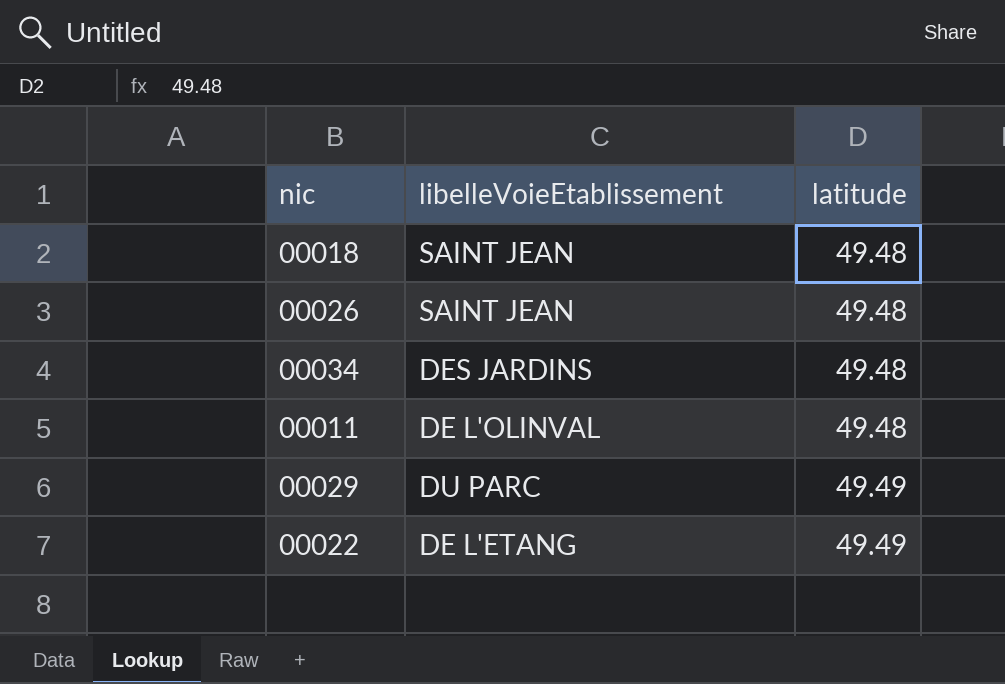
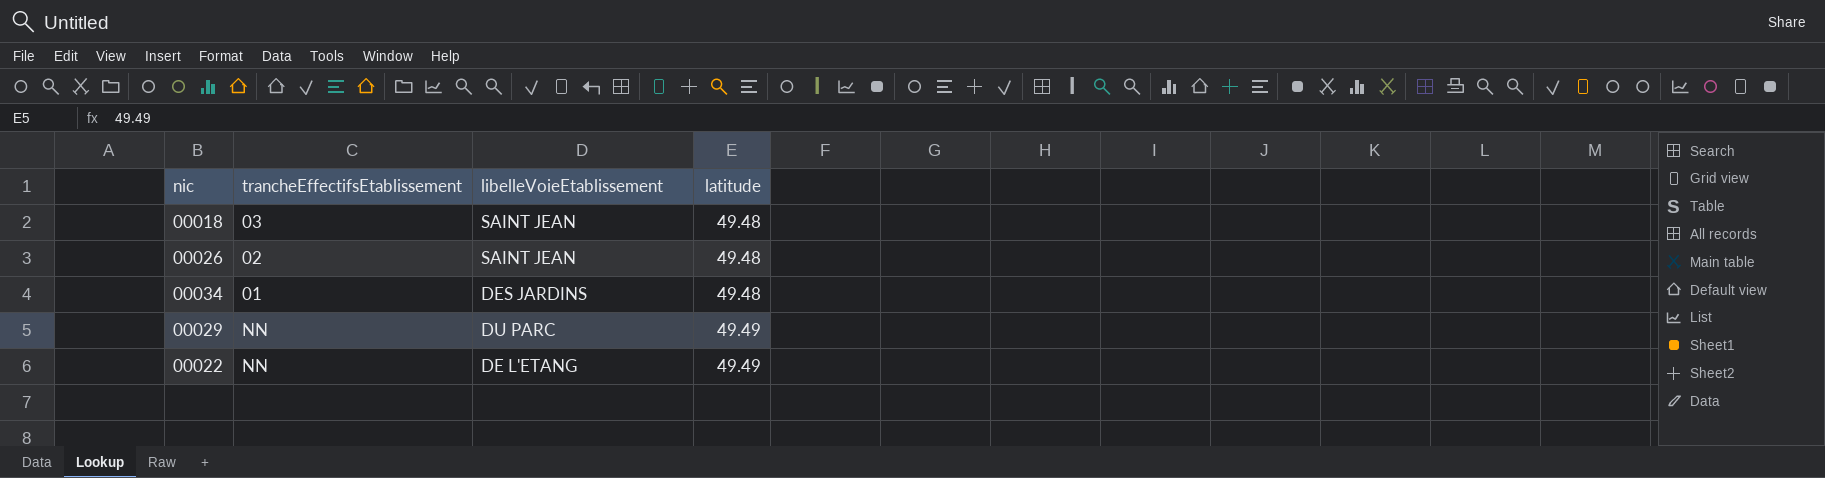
column trancheEffectifsEtablissement | position: none -> 2
row 00011: DE L'OLINVAL | 49.48 -> none

